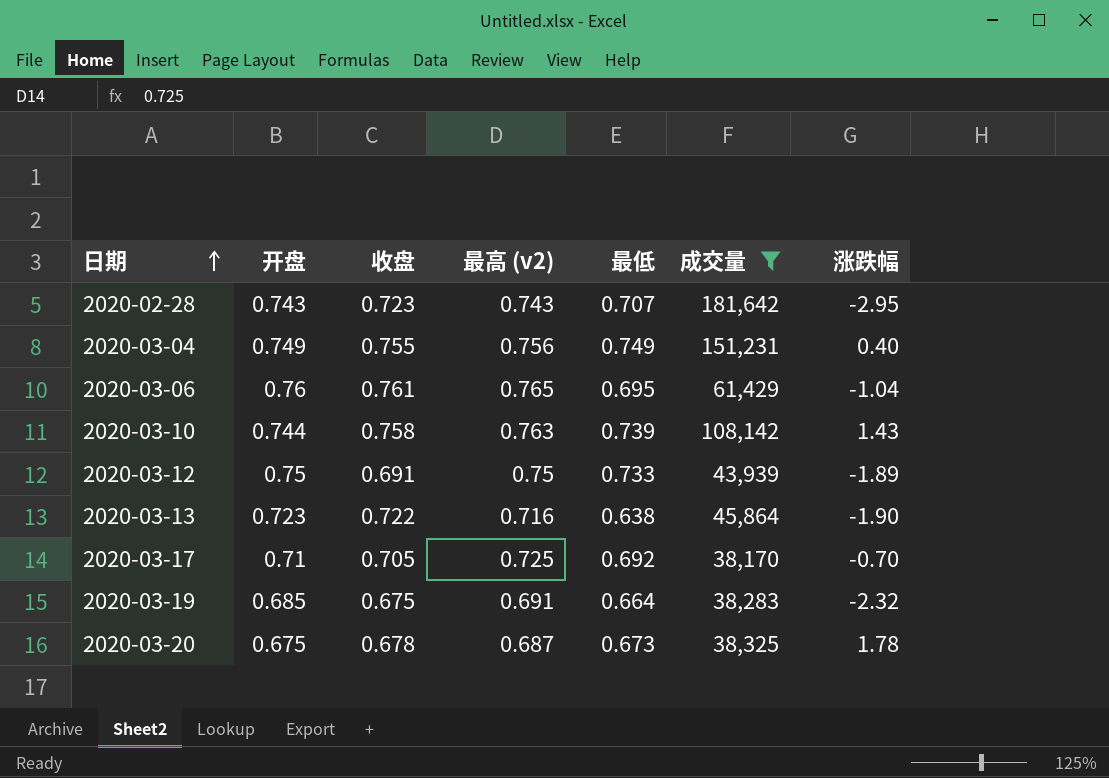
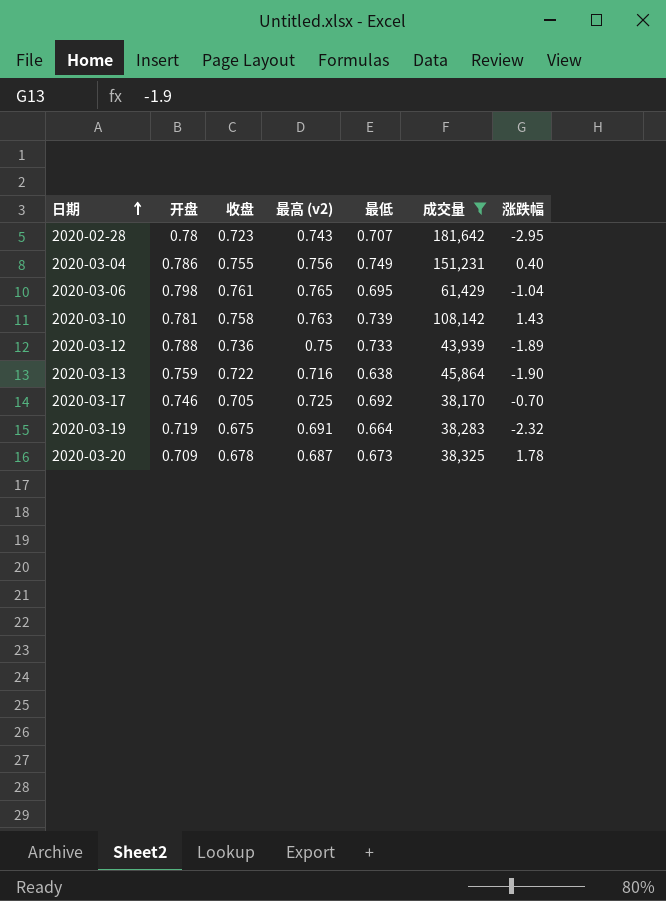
2020-02-28 | 开盘: 0.743 -> 0.78
2020-03-04 | 开盘: 0.749 -> 0.786
2020-03-06 | 开盘: 0.76 -> 0.798
2020-03-10 | 开盘: 0.744 -> 0.781
2020-03-12 | 开盘: 0.75 -> 0.788
2020-03-12 | 收盘: 0.691 -> 0.736
2020-03-13 | 开盘: 0.723 -> 0.759
2020-03-17 | 开盘: 0.71 -> 0.746
2020-03-19 | 开盘: 0.685 -> 0.719
2020-03-20 | 开盘: 0.675 -> 0.709

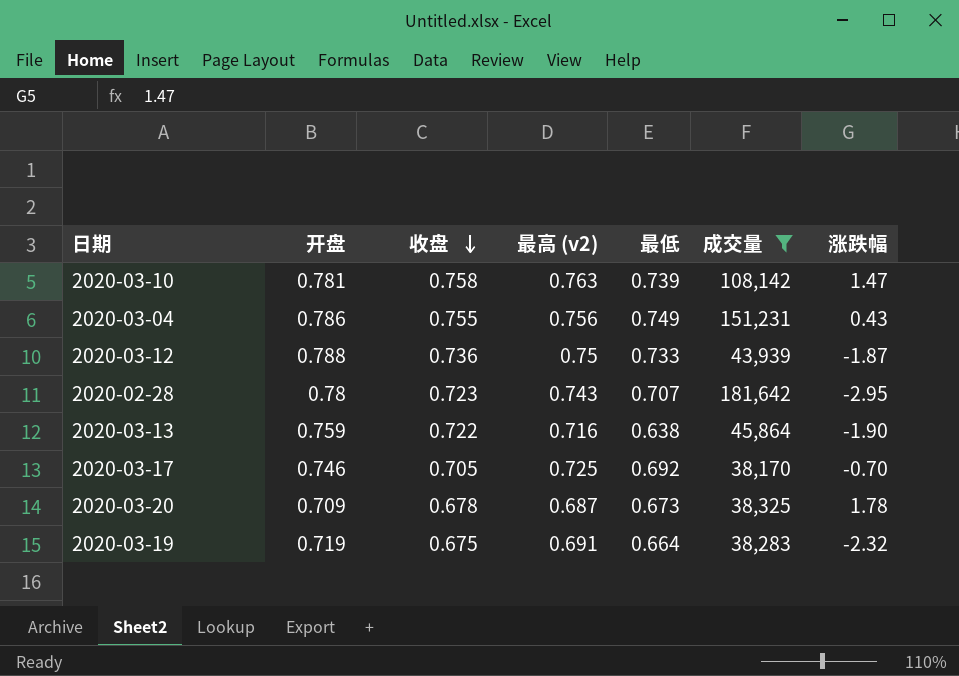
row order: 日期 ascending -> 收盘 descending
row 2020-03-06: 0.798 | 0.761 | 0.765 | 0.695 | 61,429 | -1.04 -> none
2020-03-10 | 涨跌幅: 1.43 -> 1.47
2020-03-04 | 涨跌幅: 0.40 -> 0.43
2020-03-12 | 涨跌幅: -1.89 -> -1.87

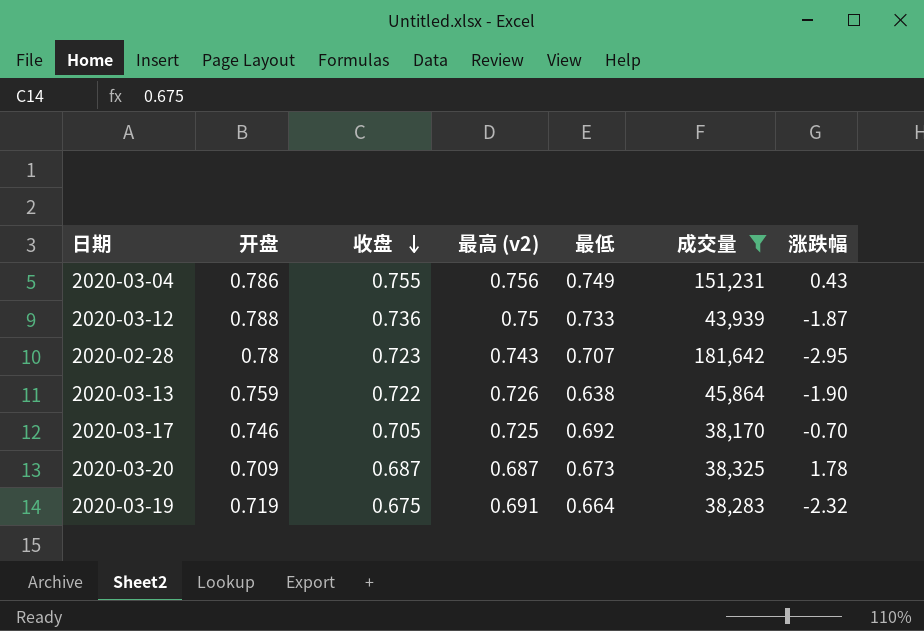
row 2020-03-10: 0.781 | 0.758 | 0.763 | 0.739 | 108,142 | 1.47 -> none
2020-03-13 | 最高 (v2): 0.716 -> 0.726
2020-03-20 | 收盘: 0.678 -> 0.687

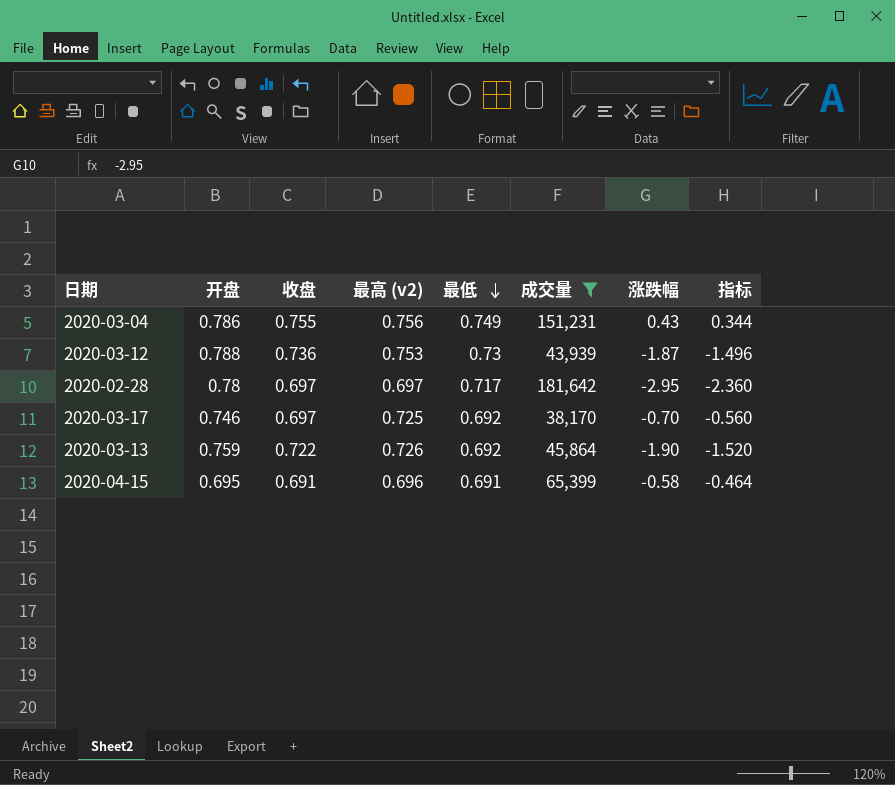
row order: 收盘 descending -> 最低 descending
column 指标 | formula: none -> [涨跌幅] * 0.8
row 2020-03-20: 0.709 | 0.687 | 0.687 | 0.673 | 38,325 | 1.78 -> none
row 2020-03-19: 0.719 | 0.675 | 0.691 | 0.664 | 38,283 | -2.32 -> none
2020-03-12 | 最高 (v2): 0.75 -> 0.753
2020-03-12 | 最低: 0.733 -> 0.73
2020-02-28 | 收盘: 0.723 -> 0.697
2020-02-28 | 最高 (v2): 0.743 -> 0.697
2020-02-28 | 最低: 0.707 -> 0.717
2020-03-17 | 收盘: 0.705 -> 0.697
2020-03-13 | 最低: 0.638 -> 0.692
row 2020-04-15: none -> 0.695 | 0.691 | 0.696 | 0.691 | 65,399 | -0.58 | -0.464

